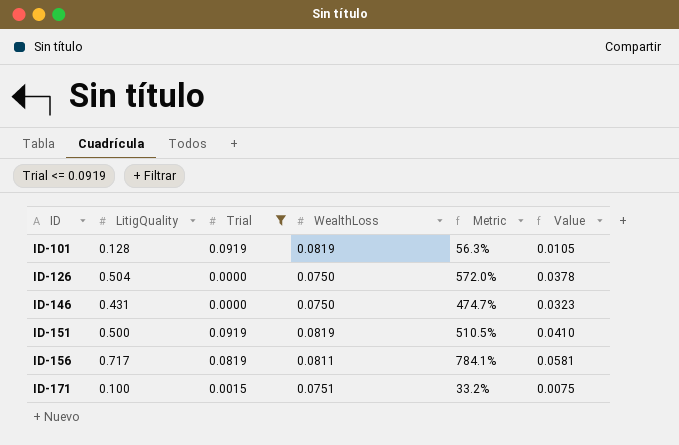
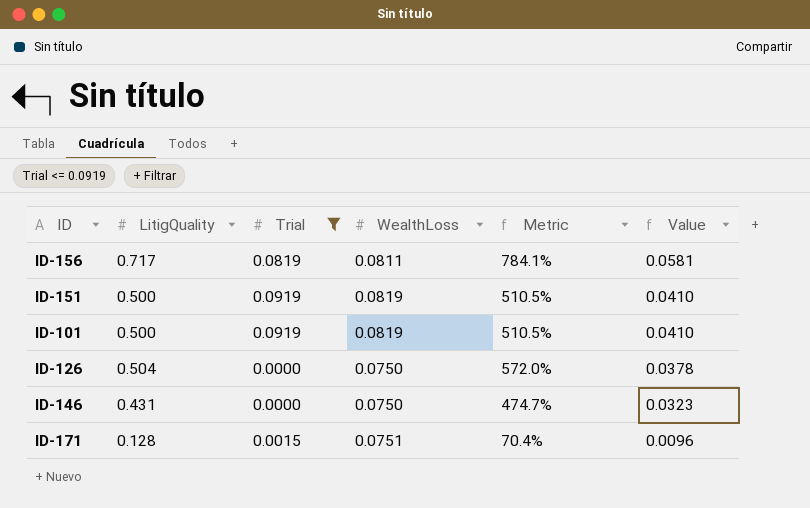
row order: ID ascending -> Value descending
ID-101 | LitigQuality: 0.128 -> 0.500
ID-101 | Metric: 56.3% -> 510.5%
ID-101 | Value: 0.0105 -> 0.0410
ID-171 | LitigQuality: 0.100 -> 0.128
ID-171 | Metric: 33.2% -> 70.4%
ID-171 | Value: 0.0075 -> 0.0096

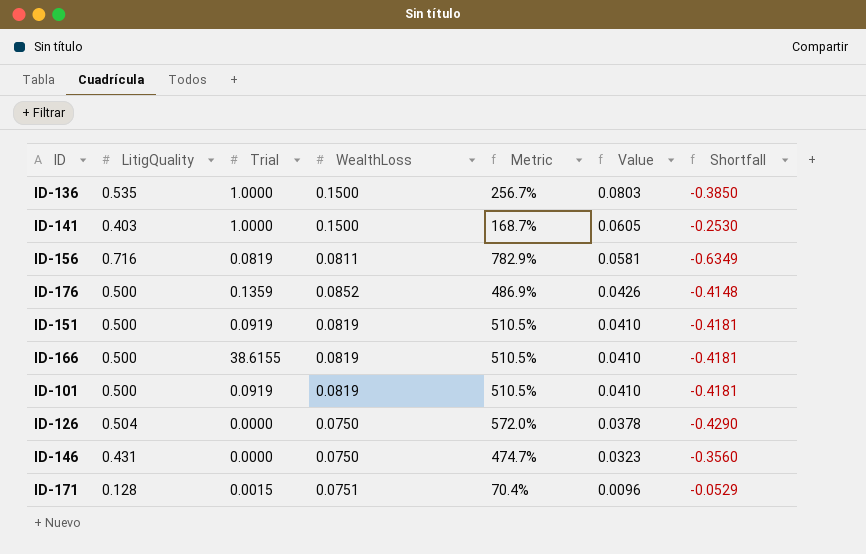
filter: Trial <= 0.0919 -> none
column Shortfall | formula: none -> [WealthLoss] - [LitigQuality]
ID-156 | LitigQuality: 0.717 -> 0.716
ID-156 | Metric: 784.1% -> 782.9%

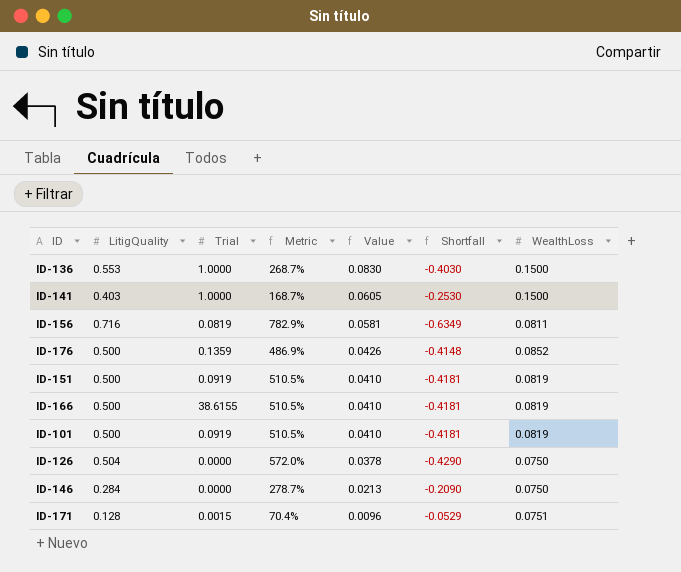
column WealthLoss | position: 4 -> 7
ID-136 | LitigQuality: 0.535 -> 0.553
ID-136 | Metric: 256.7% -> 268.7%
ID-136 | Value: 0.0803 -> 0.0830
ID-136 | Shortfall: -0.3850 -> -0.4030
ID-146 | LitigQuality: 0.431 -> 0.284
ID-146 | Metric: 474.7% -> 278.7%
ID-146 | Value: 0.0323 -> 0.0213
ID-146 | Shortfall: -0.3560 -> -0.2090

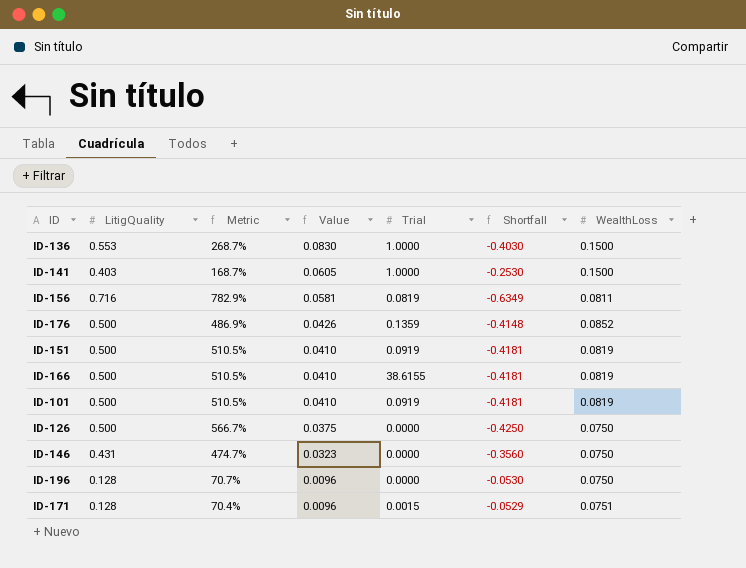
column Trial | position: 3 -> 5
ID-126 | LitigQuality: 0.504 -> 0.500
ID-126 | Metric: 572.0% -> 566.7%
ID-126 | Value: 0.0378 -> 0.0375
ID-126 | Shortfall: -0.4290 -> -0.4250
ID-146 | LitigQuality: 0.284 -> 0.431
ID-146 | Metric: 278.7% -> 474.7%
ID-146 | Value: 0.0213 -> 0.0323
ID-146 | Shortfall: -0.2090 -> -0.3560
row ID-196: none -> 0.128 | 70.7% | 0.0096 | 0.0000 | -0.0530 | 0.0750

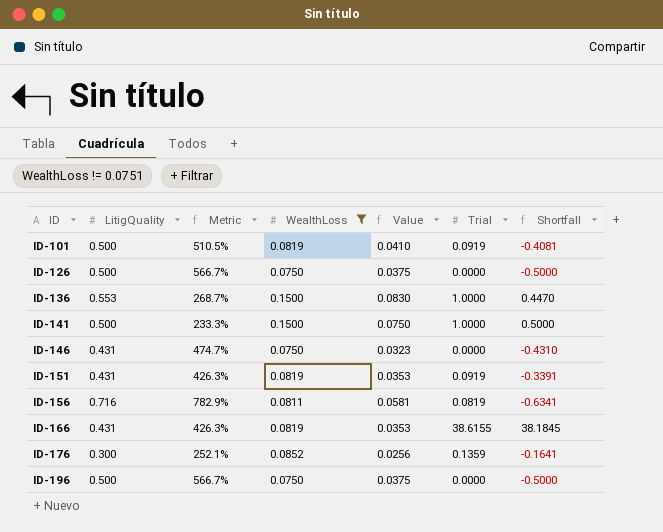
filter: none -> WealthLoss != 0.0751
row order: Value descending -> ID ascending
column WealthLoss | position: 7 -> 4
column Shortfall | formula: [WealthLoss] - [LitigQuality] -> [Trial] - [LitigQuality]
ID-141 | LitigQuality: 0.403 -> 0.500
ID-141 | Metric: 168.7% -> 233.3%
ID-141 | Value: 0.0605 -> 0.0750
ID-151 | LitigQuality: 0.500 -> 0.431
ID-151 | Metric: 510.5% -> 426.3%
ID-151 | Value: 0.0410 -> 0.0353
ID-166 | LitigQuality: 0.500 -> 0.431
ID-166 | Metric: 510.5% -> 426.3%
ID-166 | Value: 0.0410 -> 0.0353
ID-176 | LitigQuality: 0.500 -> 0.300
ID-176 | Metric: 486.9% -> 252.1%
ID-176 | Value: 0.0426 -> 0.0256
ID-196 | LitigQuality: 0.128 -> 0.500
ID-196 | Metric: 70.7% -> 566.7%
ID-196 | Value: 0.0096 -> 0.0375

